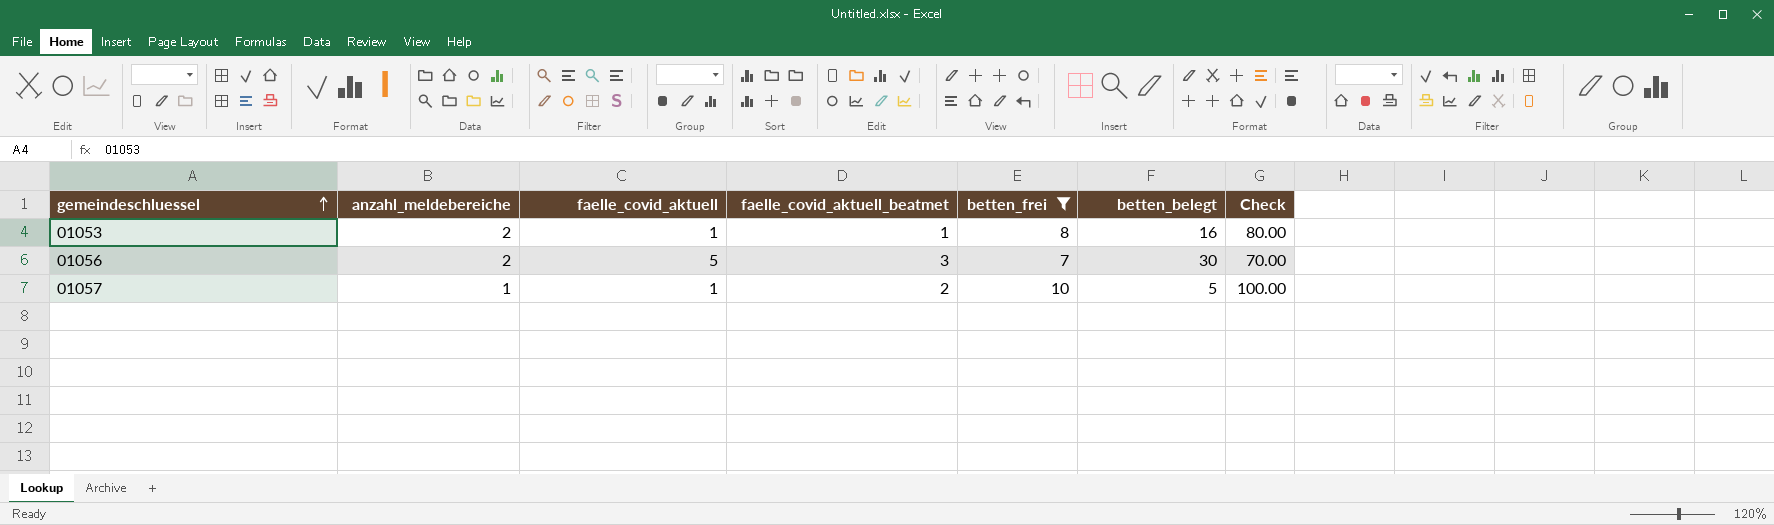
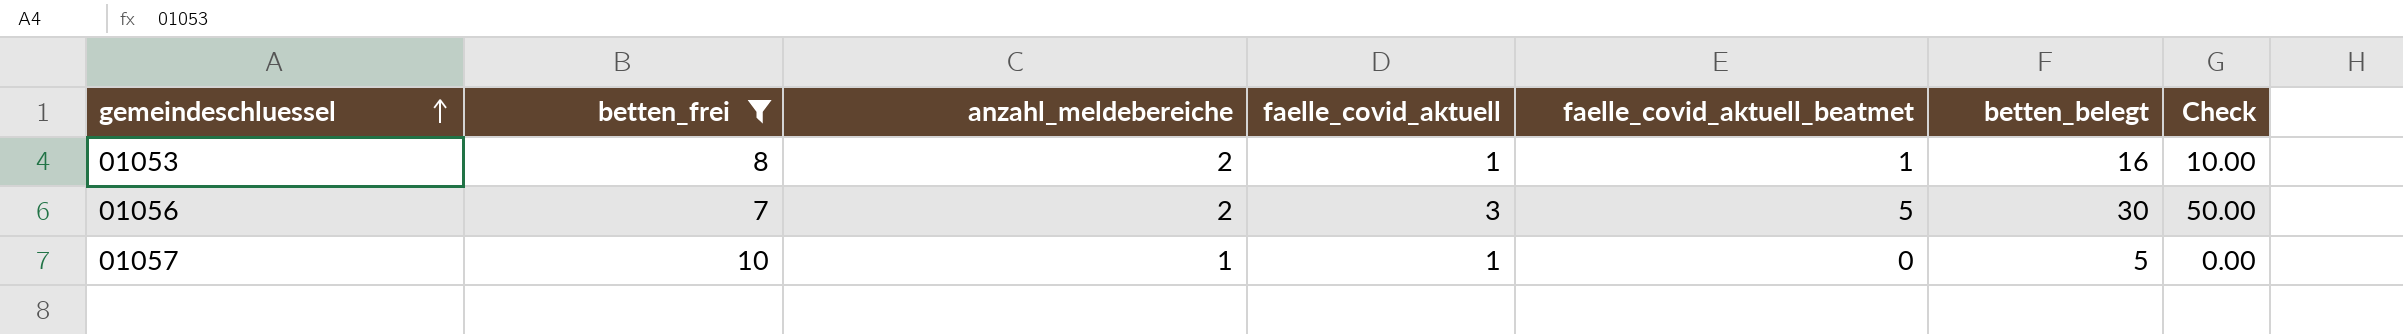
column betten_frei | position: 5 -> 2
column Check | formula: [betten_frei] * 10 -> [faelle_covid_aktuell_beatmet] * 10
01056 | faelle_covid_aktuell: 5 -> 3
01056 | faelle_covid_aktuell_beatmet: 3 -> 5
01057 | faelle_covid_aktuell_beatmet: 2 -> 0

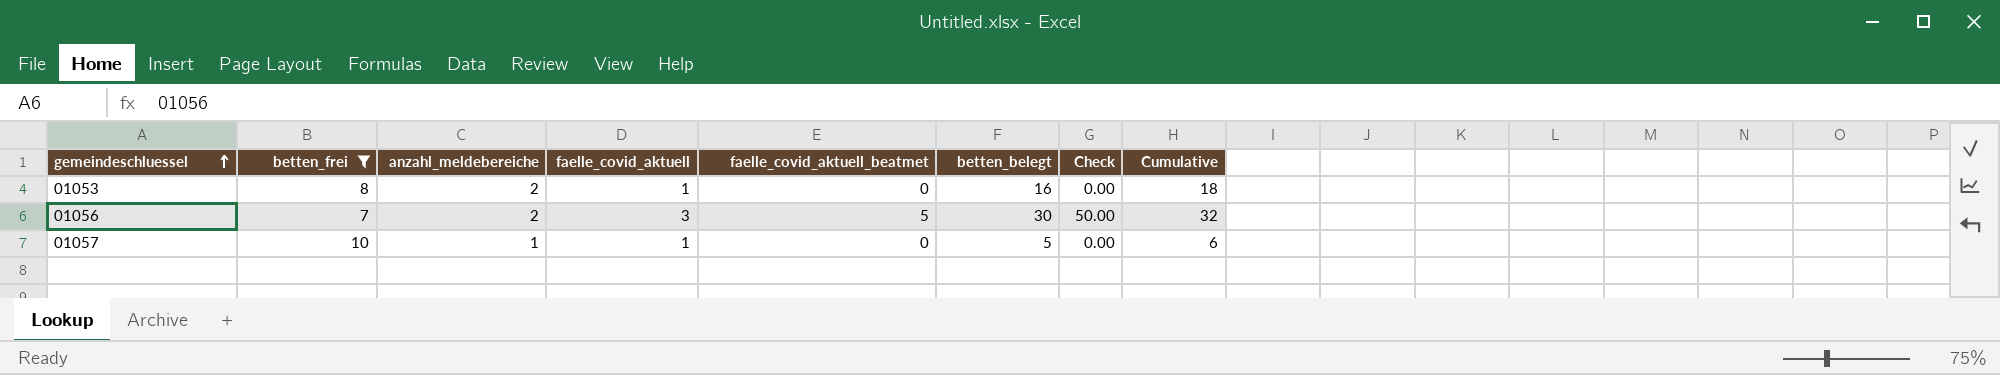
column Cumulative | formula: none -> [anzahl_meldebereiche] + [betten_belegt]
01053 | faelle_covid_aktuell_beatmet: 1 -> 0
01053 | Check: 10.00 -> 0.00

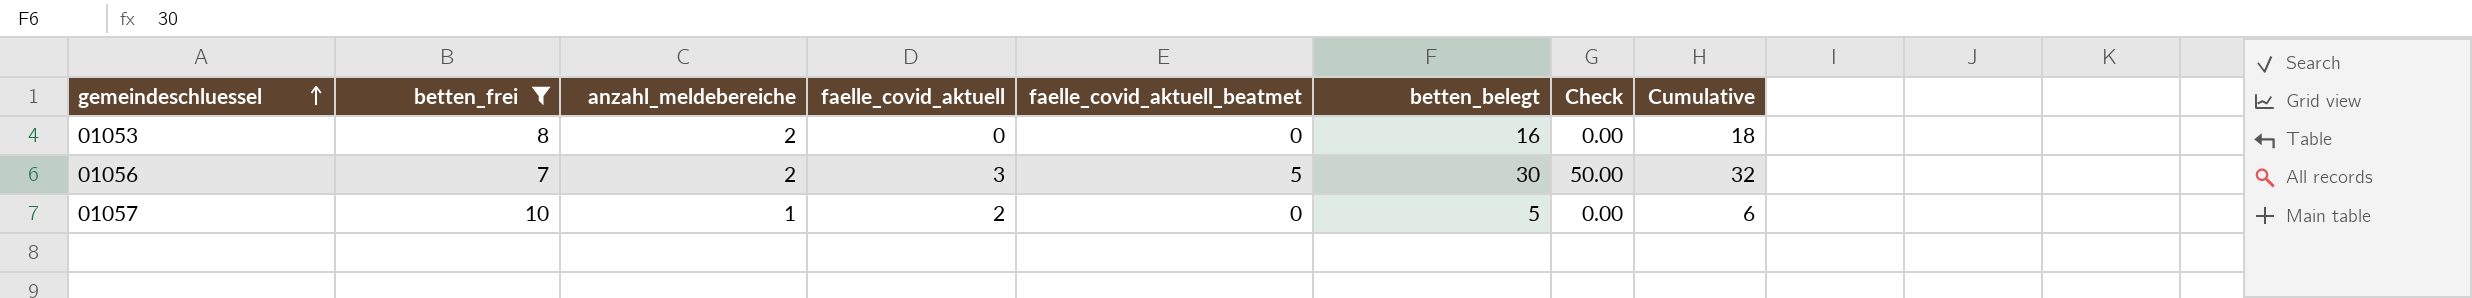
01053 | faelle_covid_aktuell: 1 -> 0
01057 | faelle_covid_aktuell: 1 -> 2

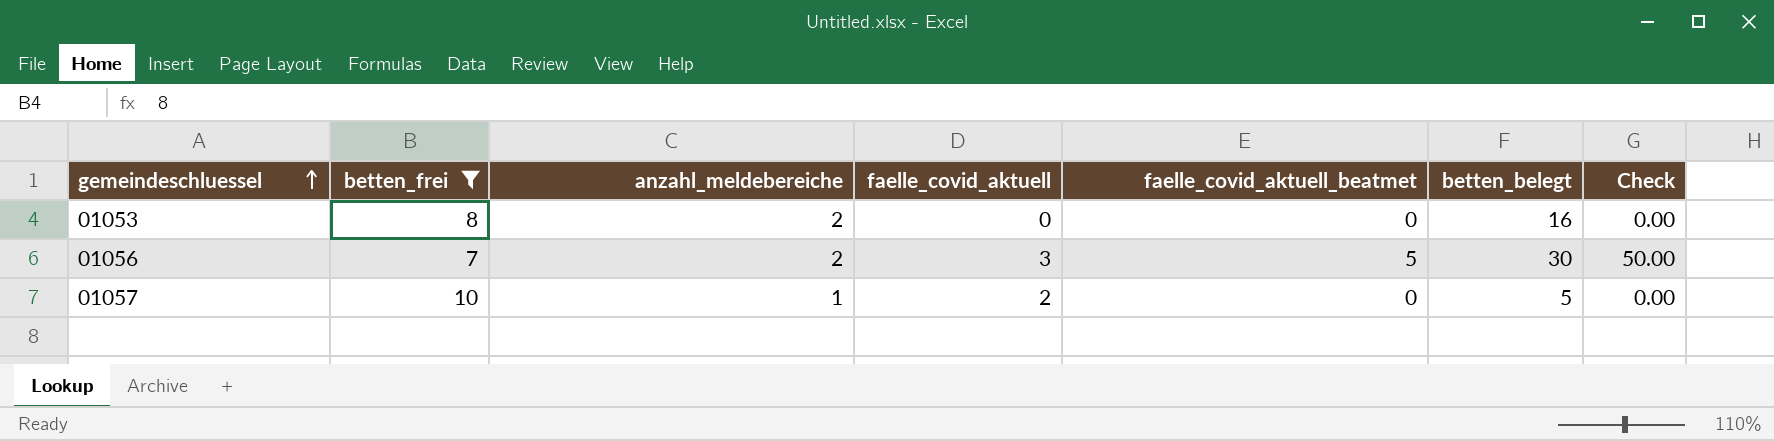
column Cumulative | formula: [anzahl_meldebereiche] + [betten_belegt] -> none

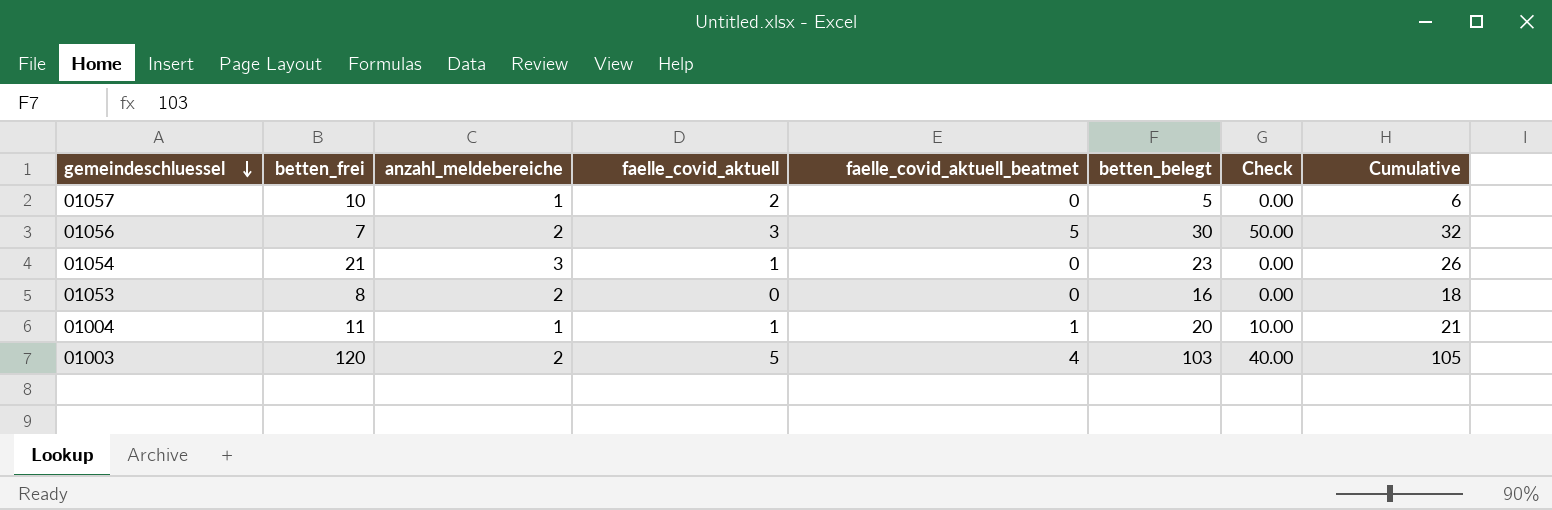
filter: betten_frei <= 10 -> none
row order: gemeindeschluessel ascending -> gemeindeschluessel descending
column Cumulative | formula: none -> [anzahl_meldebereiche] + [betten_belegt]

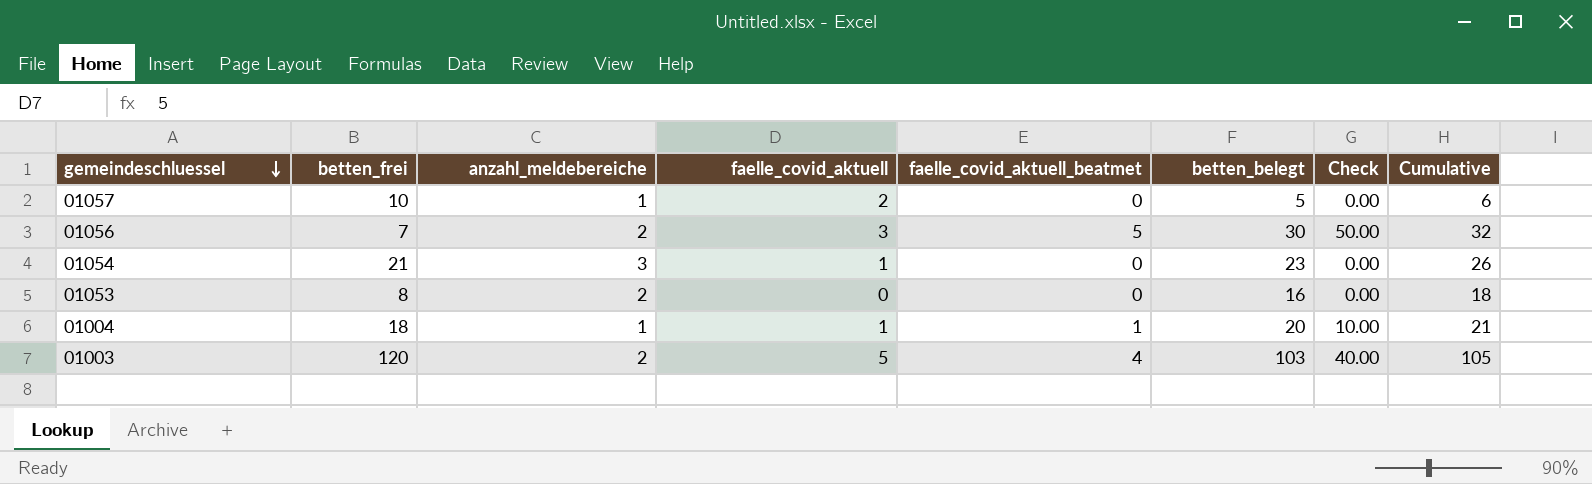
01004 | betten_frei: 11 -> 18

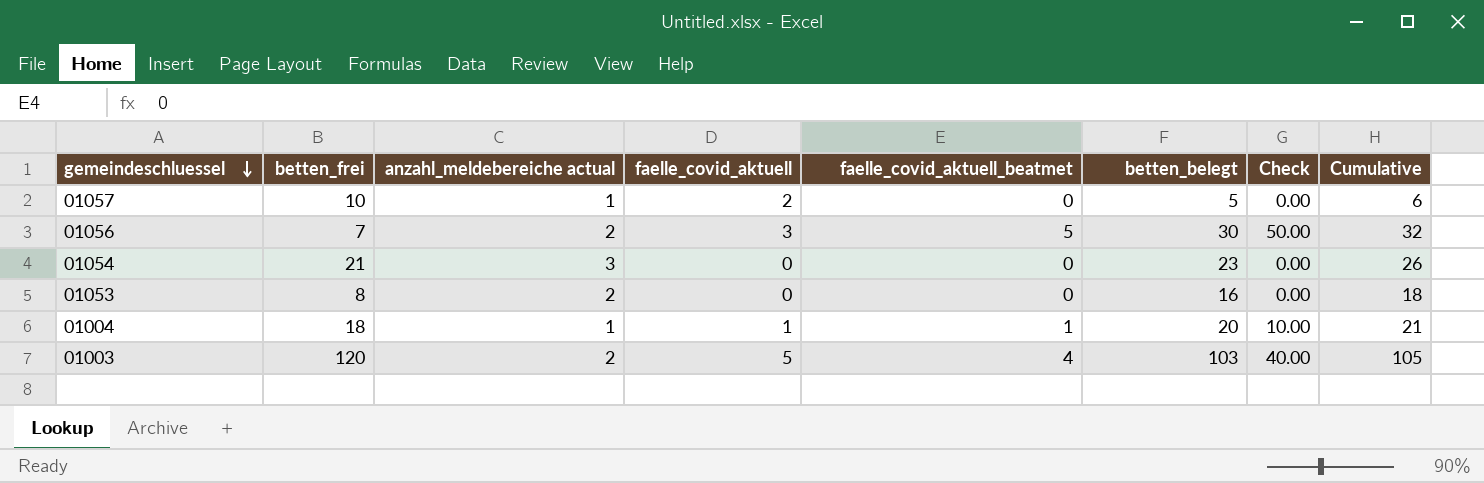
column name: anzahl_meldebereiche -> anzahl_meldebereiche actual
01054 | faelle_covid_aktuell: 1 -> 0

